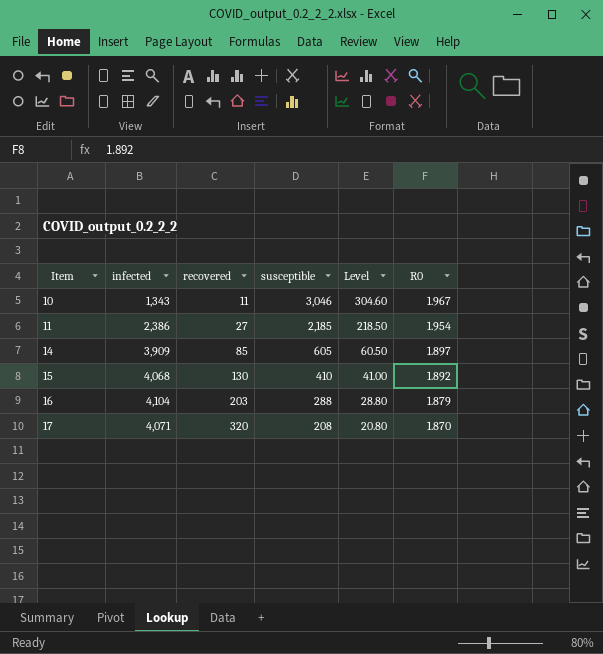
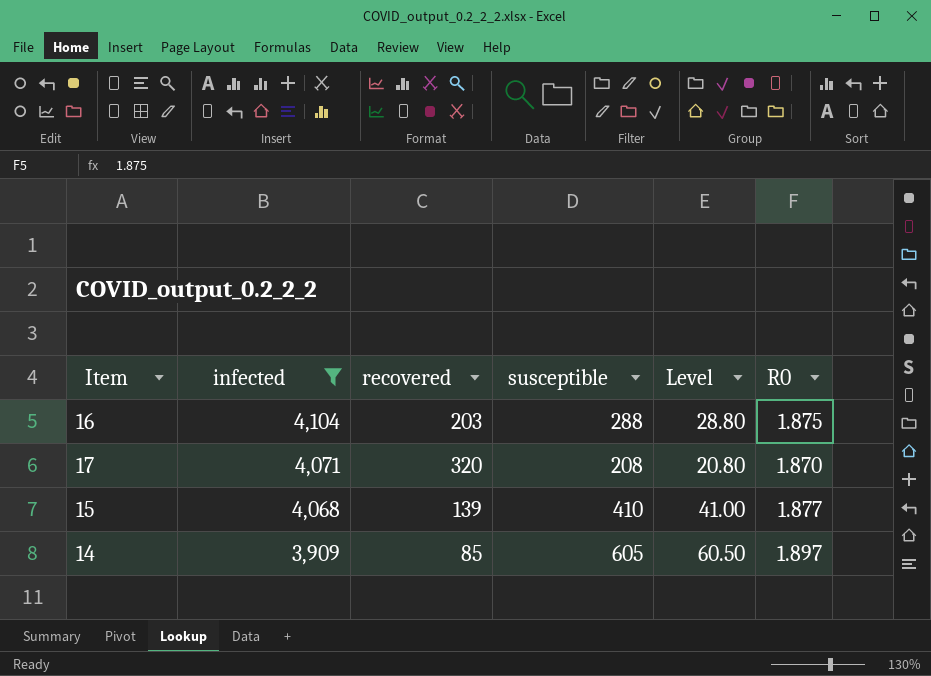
filter: none -> infected >= 3,909
row order: Item ascending -> infected descending
16 | R0: 1.879 -> 1.875
15 | recovered: 130 -> 139
15 | R0: 1.892 -> 1.877

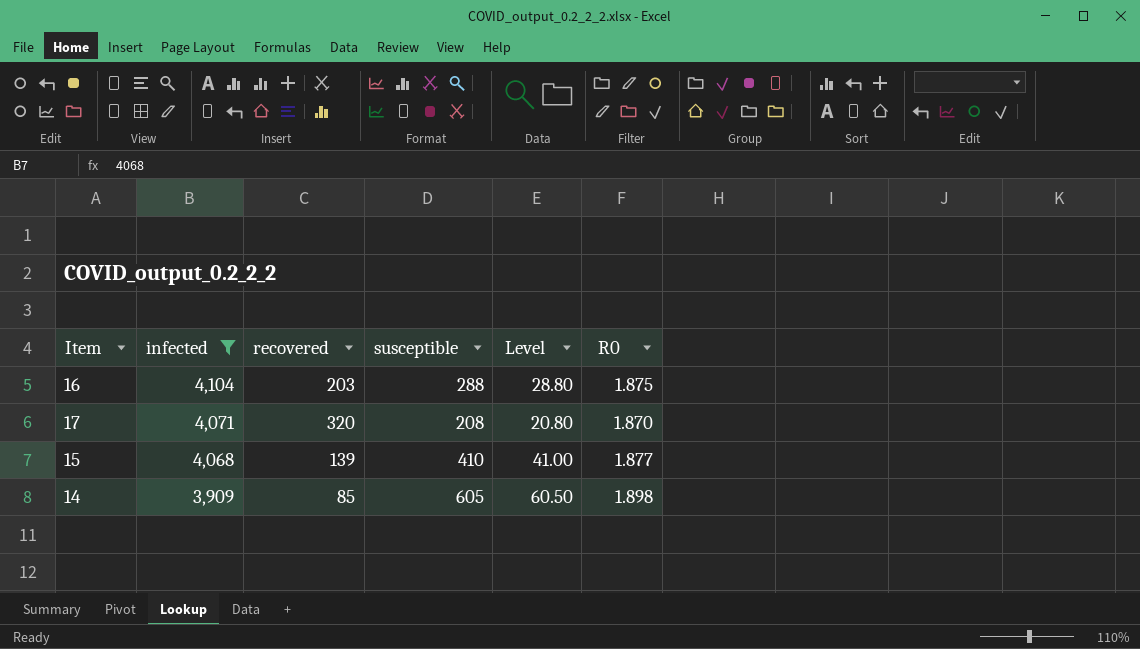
14 | R0: 1.897 -> 1.898

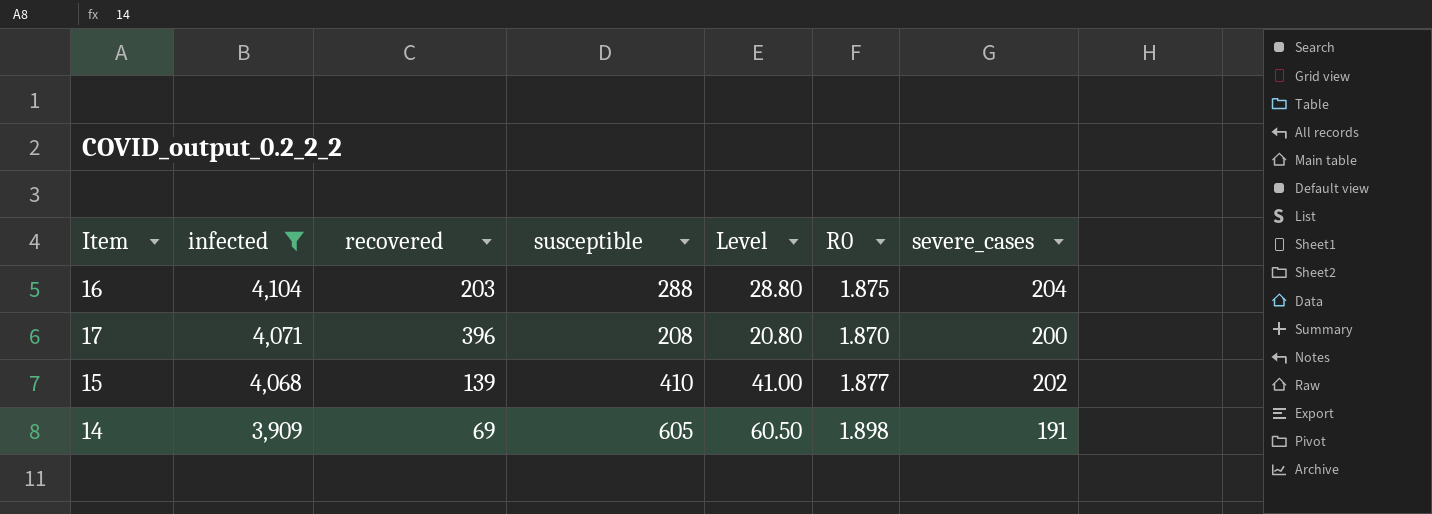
column severe_cases | position: none -> 7
17 | recovered: 320 -> 396
14 | recovered: 85 -> 69

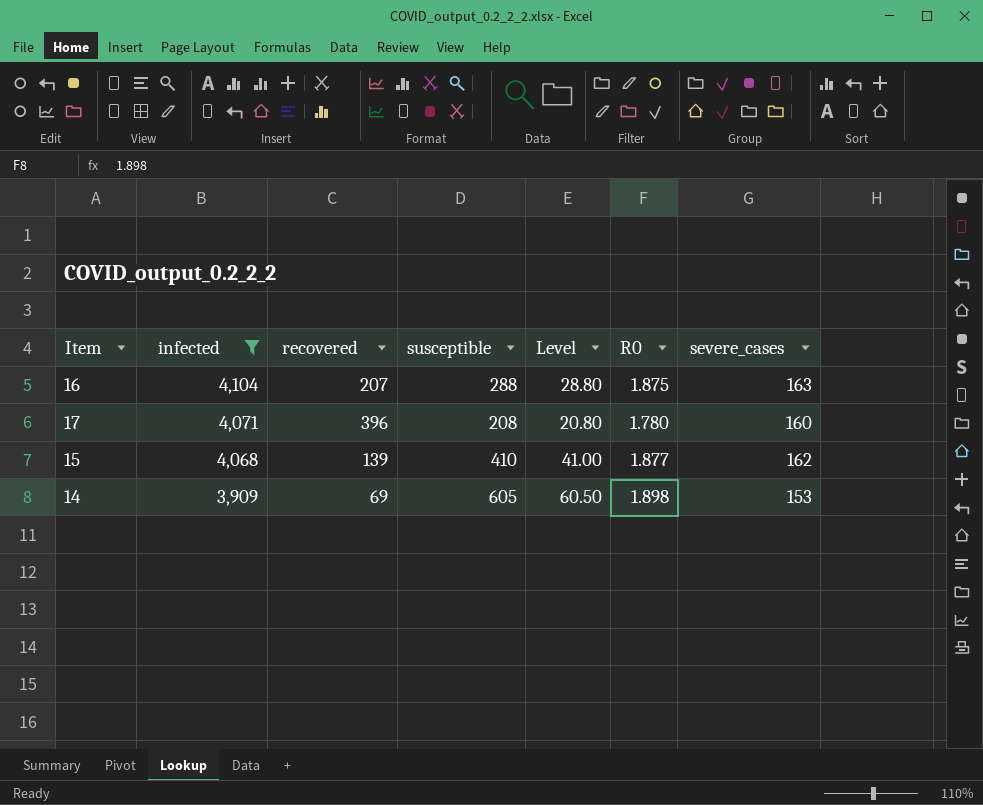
16 | recovered: 203 -> 207
16 | severe_cases: 204 -> 163
17 | R0: 1.870 -> 1.780
17 | severe_cases: 200 -> 160
15 | severe_cases: 202 -> 162
14 | severe_cases: 191 -> 153

